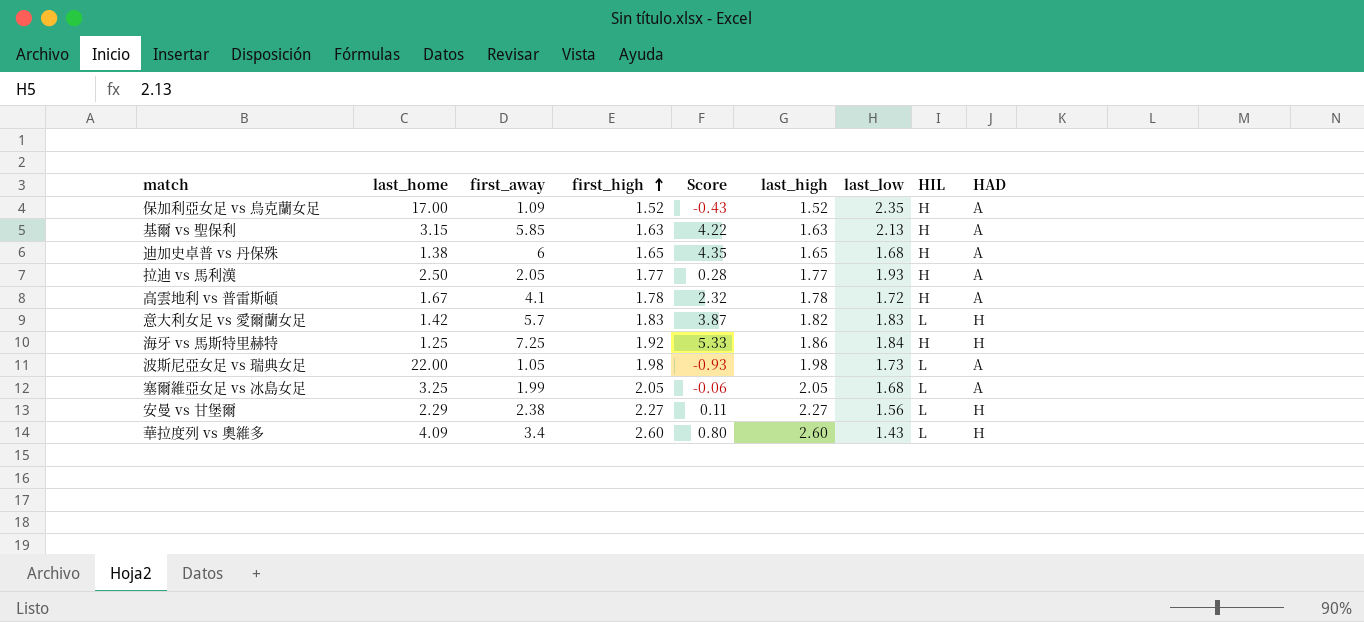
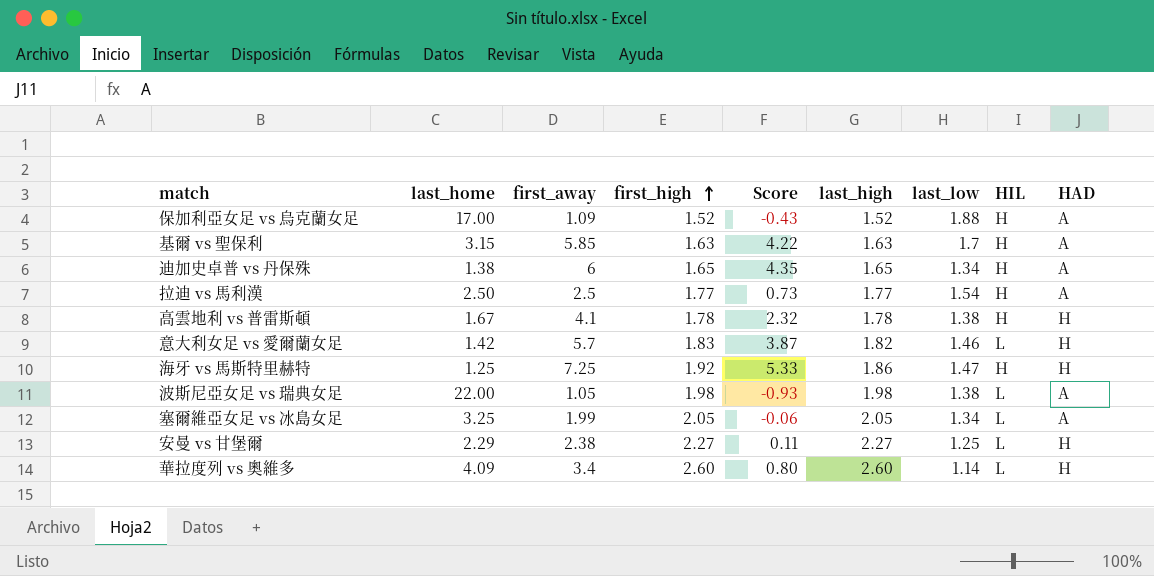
保加利亞女足 vs 烏克蘭女足 | last_low: 2.35 -> 1.88
基爾 vs 聖保利 | last_low: 2.13 -> 1.7
迪加史卓普 vs 丹保殊 | last_low: 1.68 -> 1.34
拉迪 vs 馬利漢 | first_away: 2.05 -> 2.5
拉迪 vs 馬利漢 | Score: 0.28 -> 0.73
拉迪 vs 馬利漢 | last_low: 1.93 -> 1.54
高雲地利 vs 普雷斯頓 | last_low: 1.72 -> 1.38
高雲地利 vs 普雷斯頓 | HAD: A -> H
意大利女足 vs 愛爾蘭女足 | last_low: 1.83 -> 1.46
海牙 vs 馬斯特里赫特 | last_low: 1.84 -> 1.47
波斯尼亞女足 vs 瑞典女足 | last_low: 1.73 -> 1.38
塞爾維亞女足 vs 冰島女足 | last_low: 1.68 -> 1.34
安曼 vs 甘堡爾 | last_low: 1.56 -> 1.25
華拉度列 vs 奧維多 | last_low: 1.43 -> 1.14

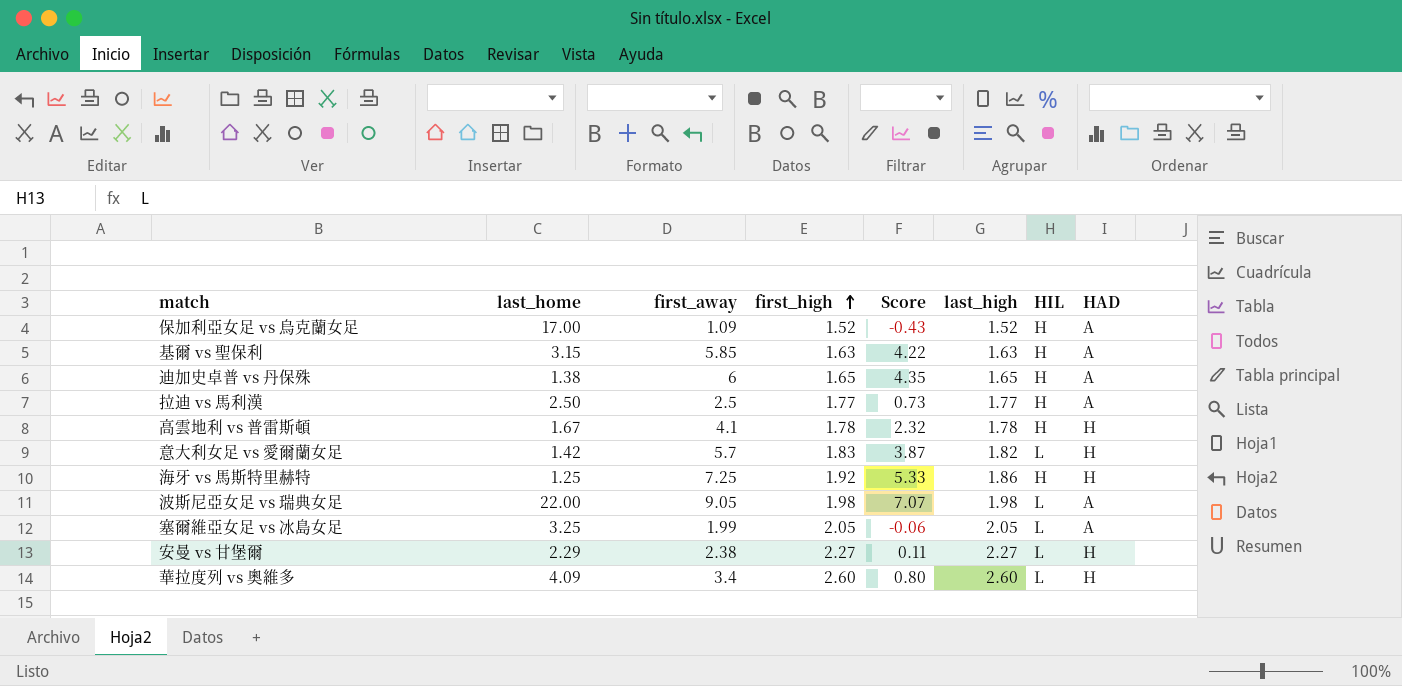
column last_low | position: 7 -> none
波斯尼亞女足 vs 瑞典女足 | first_away: 1.05 -> 9.05
波斯尼亞女足 vs 瑞典女足 | Score: -0.93 -> 7.07

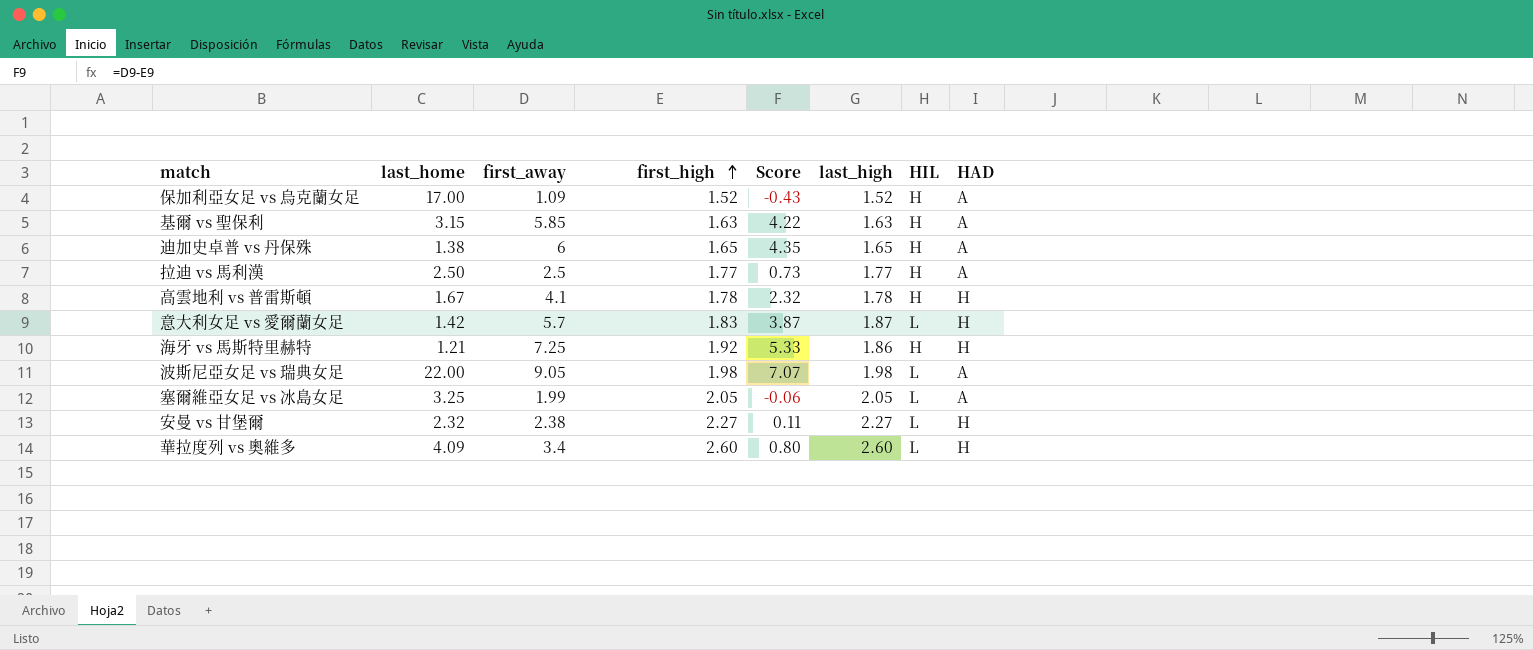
意大利女足 vs 愛爾蘭女足 | last_high: 1.82 -> 1.87
海牙 vs 馬斯特里赫特 | last_home: 1.25 -> 1.21
安曼 vs 甘堡爾 | last_home: 2.29 -> 2.32

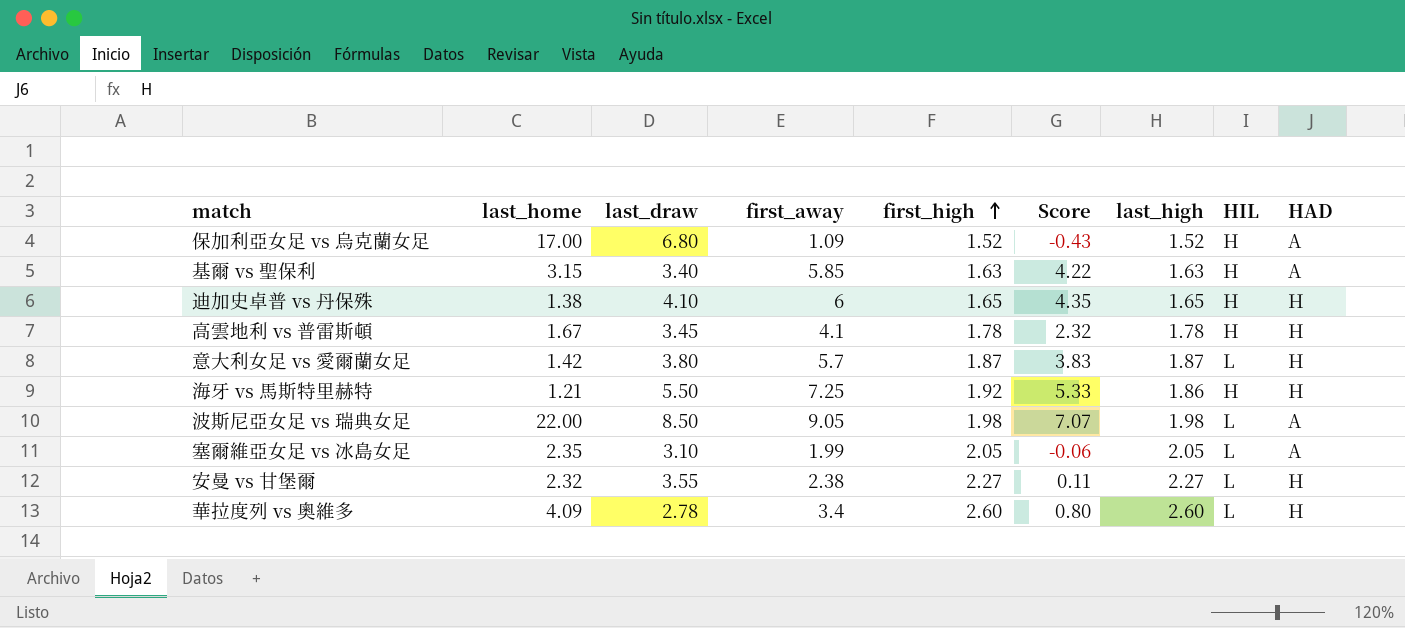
column last_draw | position: none -> 3
row 拉迪 vs 馬利漢: 2.50 | 2.5 | 1.77 | 0.73 | 1.77 | H | A -> none
迪加史卓普 vs 丹保殊 | HAD: A -> H
意大利女足 vs 愛爾蘭女足 | first_high: 1.83 -> 1.87
意大利女足 vs 愛爾蘭女足 | Score: 3.87 -> 3.83
塞爾維亞女足 vs 冰島女足 | last_home: 3.25 -> 2.35

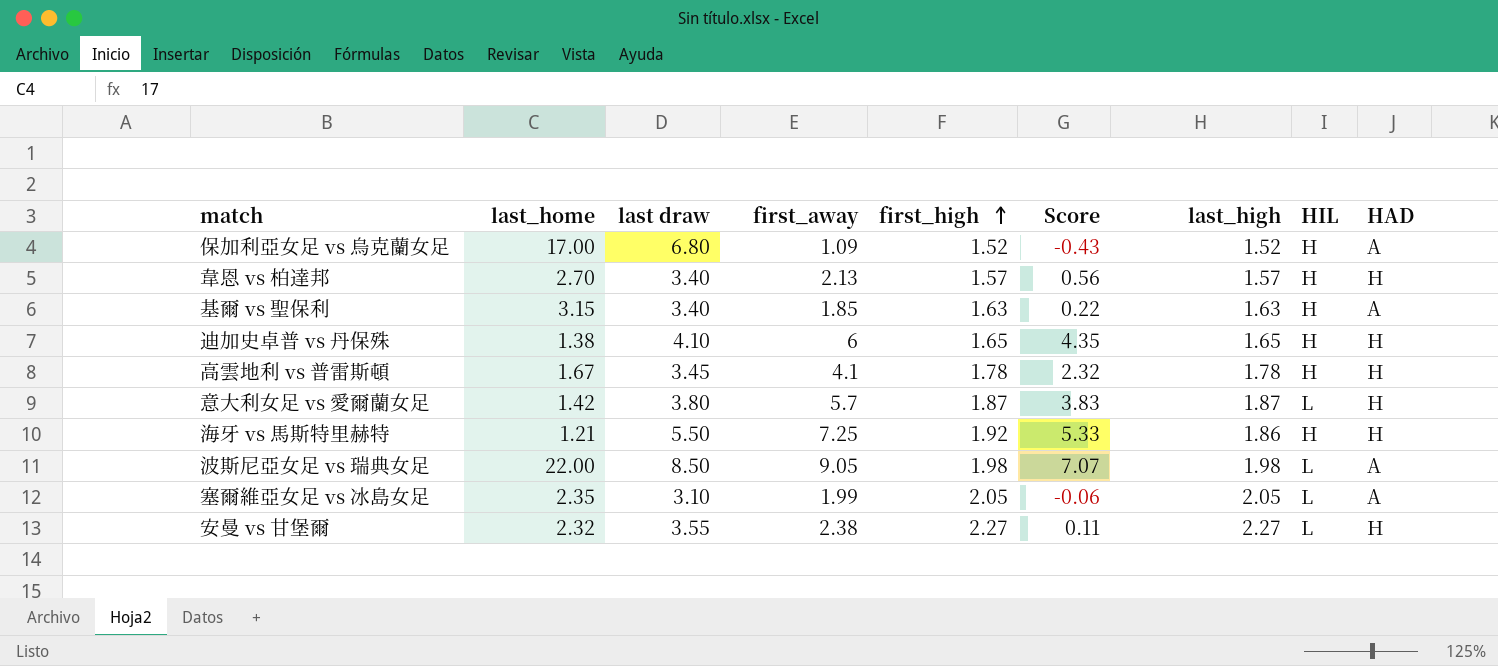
column name: last_draw -> last draw
row 華拉度列 vs 奧維多: 4.09 | 2.78 | 3.4 | 2.60 | 0.80 | 2.60 | L | H -> none
row 韋恩 vs 柏達邦: none -> 2.70 | 3.40 | 2.13 | 1.57 | 0.56 | 1.57 | H | H
基爾 vs 聖保利 | first_away: 5.85 -> 1.85
基爾 vs 聖保利 | Score: 4.22 -> 0.22

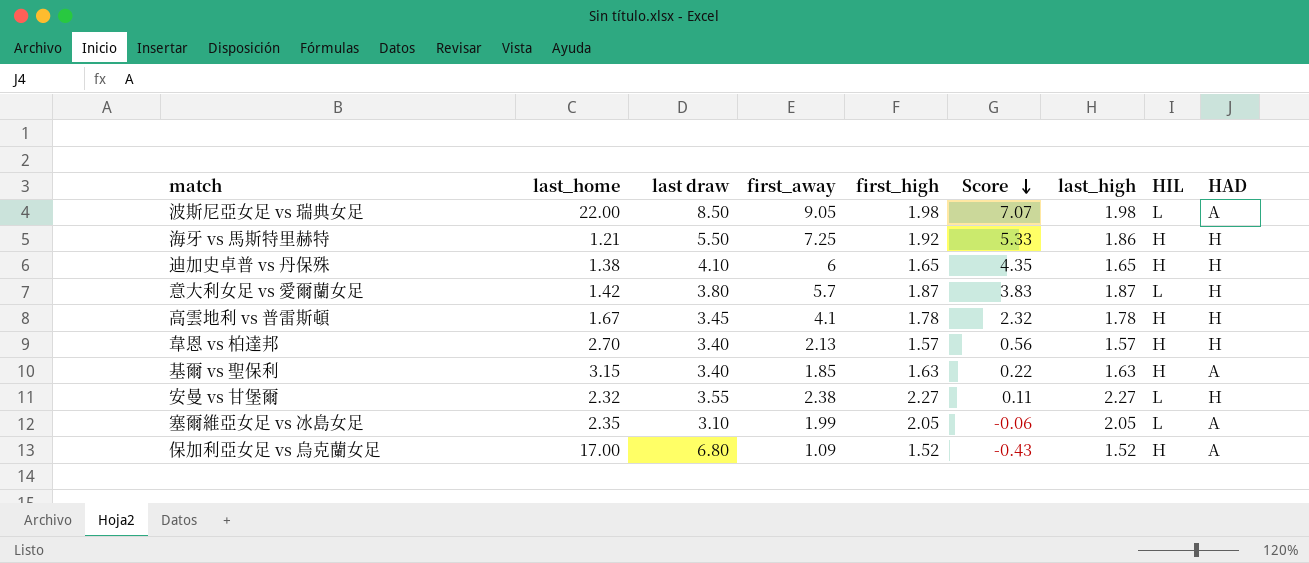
row order: first_high ascending -> Score descending

